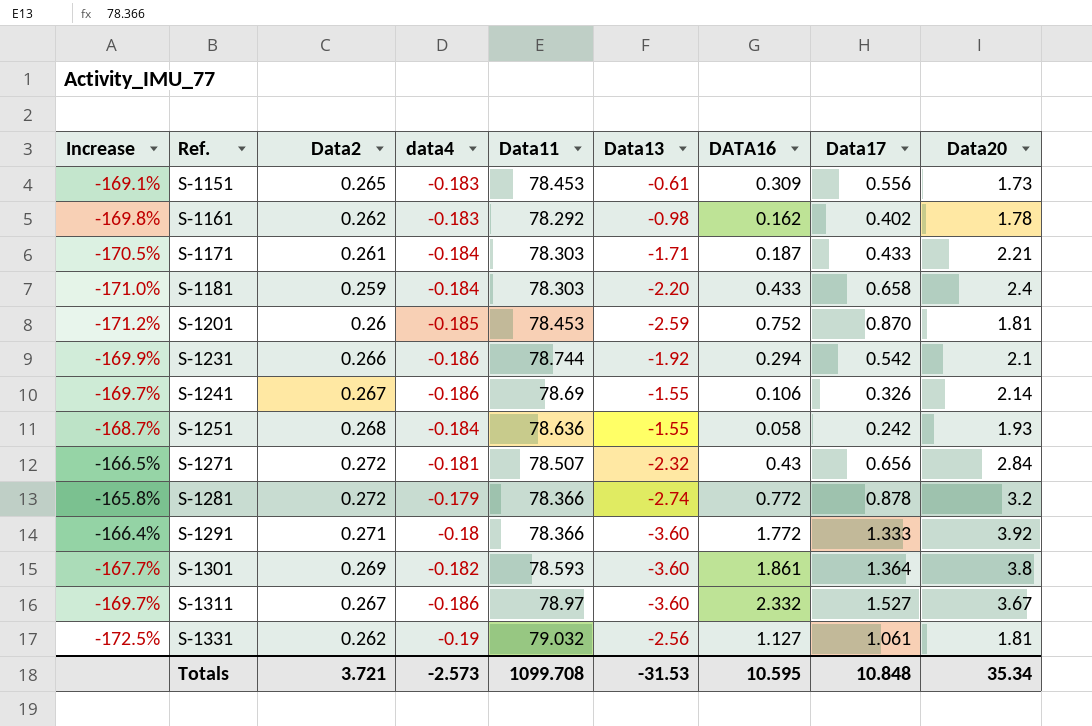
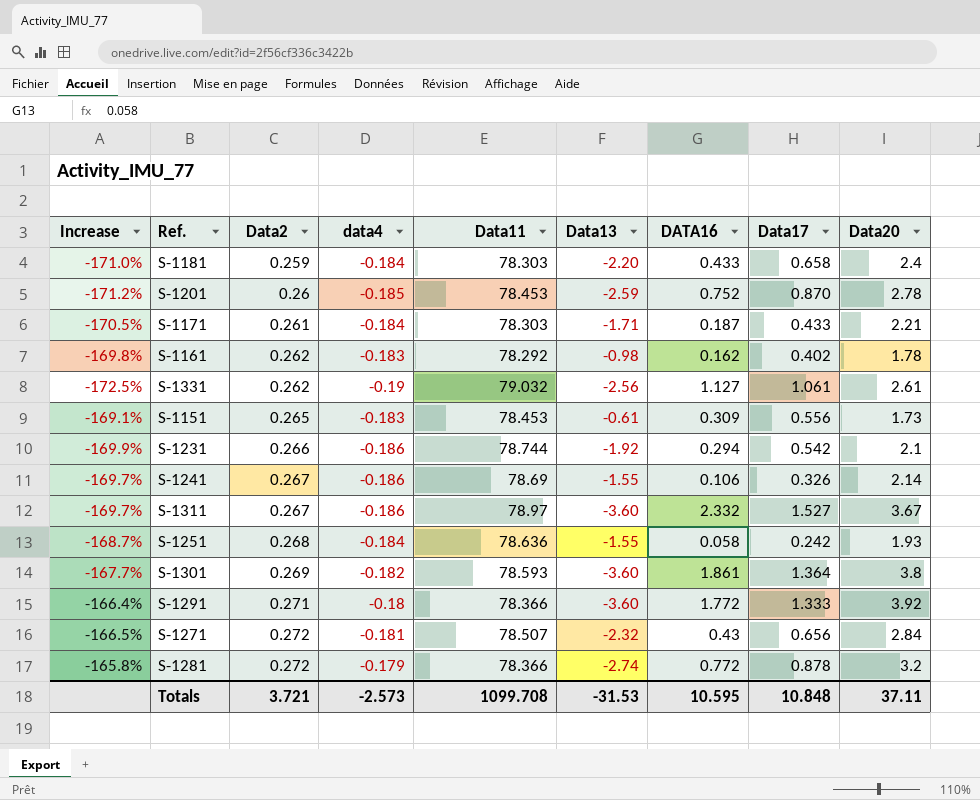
row order: Ref. ascending -> Data2 ascending
S-1201 | Data20: 1.81 -> 2.78
S-1331 | Data20: 1.81 -> 2.61
Totals | Data20: 35.34 -> 37.11

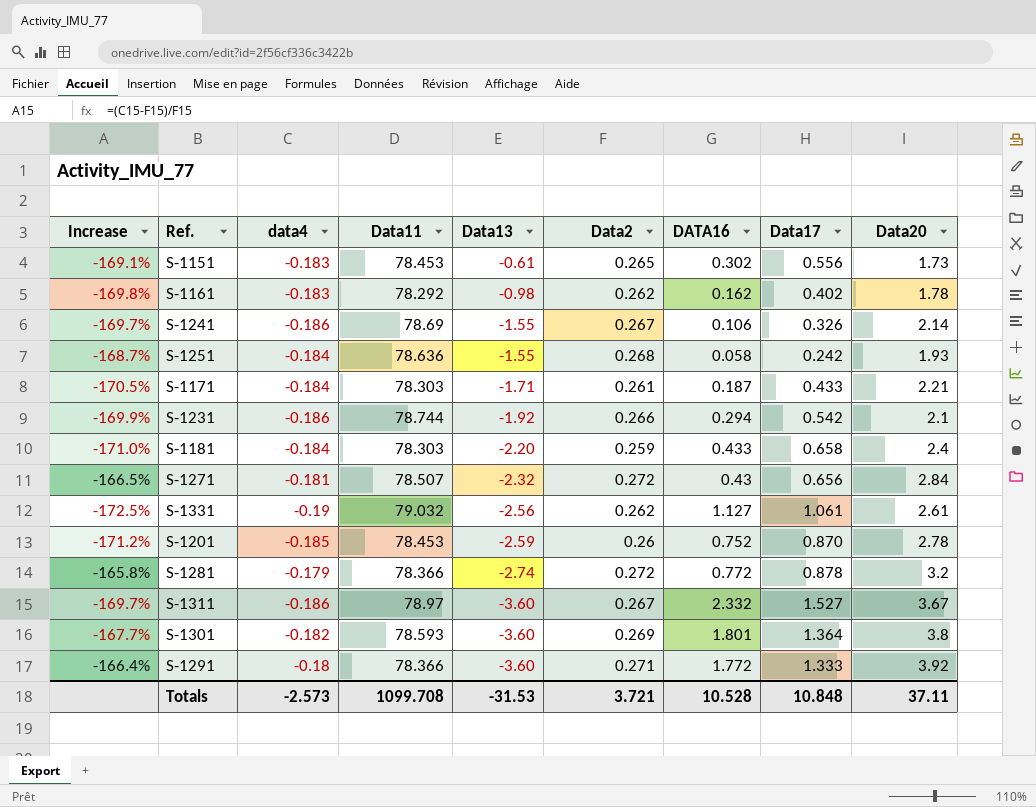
row order: Data2 ascending -> Data13 descending
column Data2 | position: 3 -> 6
S-1151 | DATA16: 0.309 -> 0.302
S-1301 | DATA16: 1.861 -> 1.801
Totals | DATA16: 10.595 -> 10.528

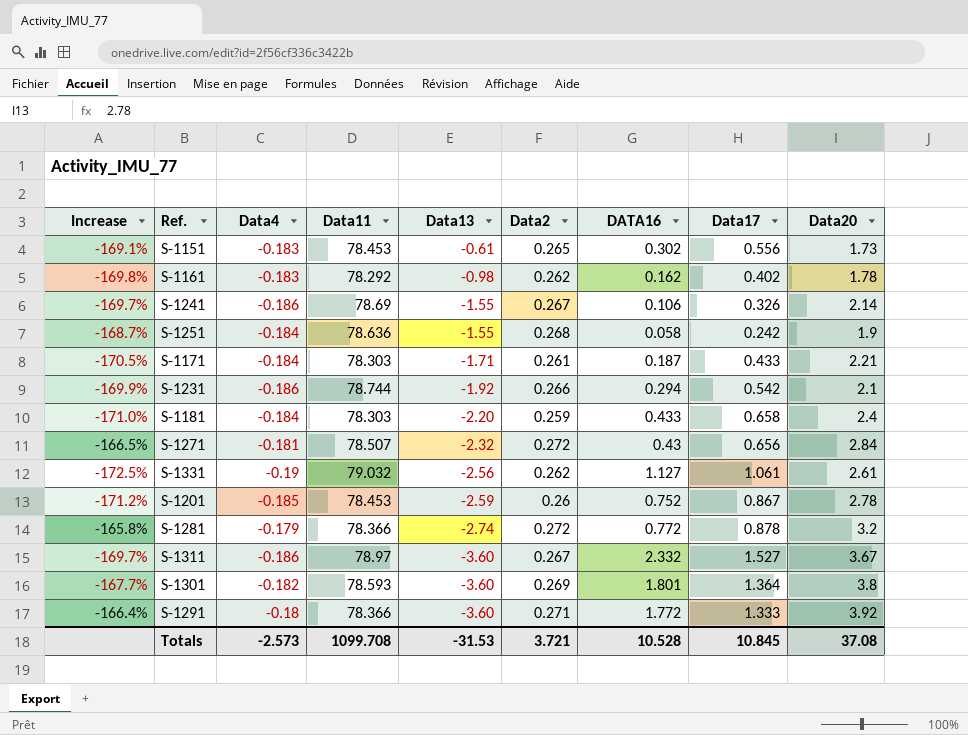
column name: data4 -> Data4
S-1251 | Data20: 1.93 -> 1.9
S-1201 | Data17: 0.870 -> 0.867
Totals | Data17: 10.848 -> 10.845
Totals | Data20: 37.11 -> 37.08

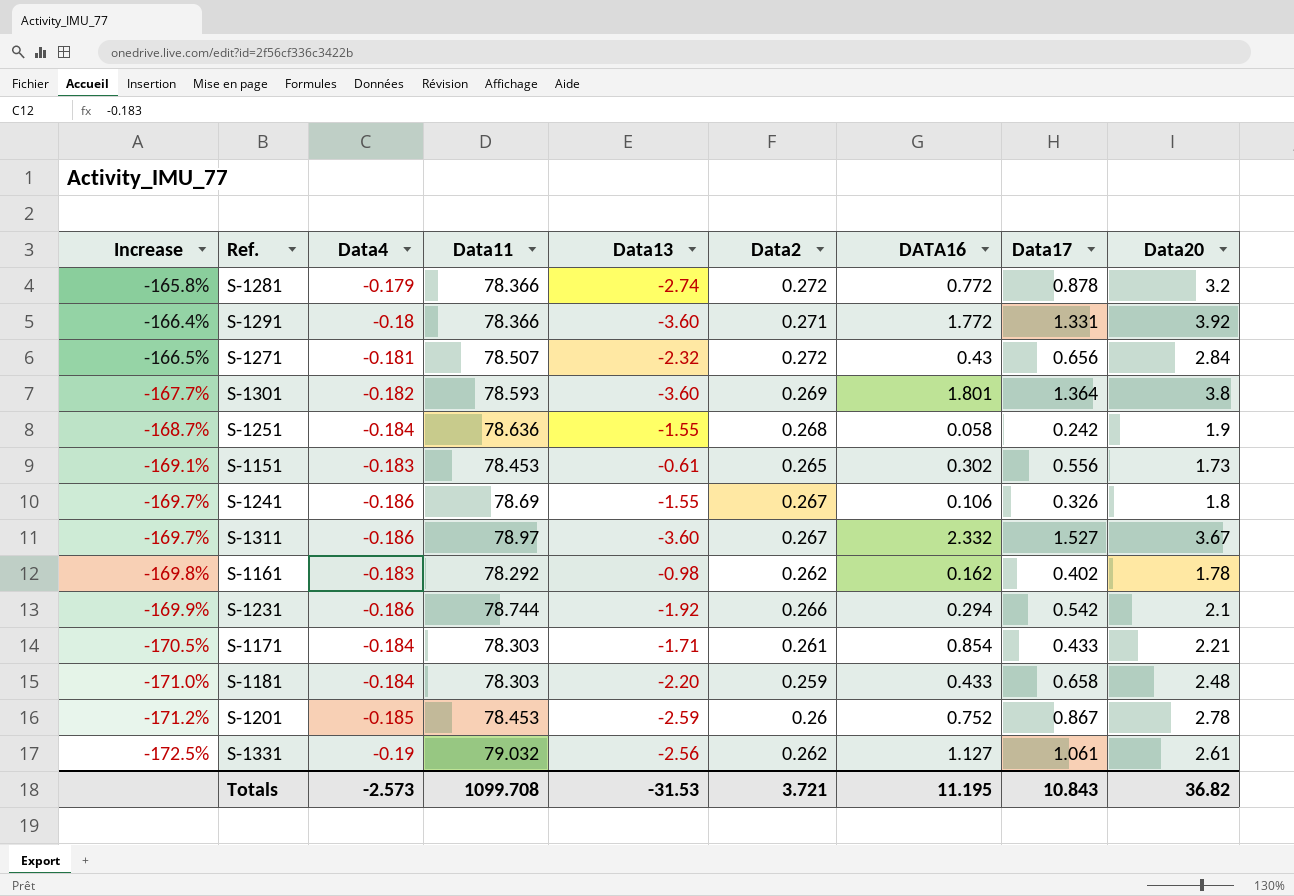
row order: Data13 descending -> Increase descending
S-1291 | Data17: 1.333 -> 1.331
S-1241 | Data20: 2.14 -> 1.8
S-1171 | DATA16: 0.187 -> 0.854
S-1181 | Data20: 2.4 -> 2.48
Totals | DATA16: 10.528 -> 11.195
Totals | Data17: 10.845 -> 10.843
Totals | Data20: 37.08 -> 36.82

